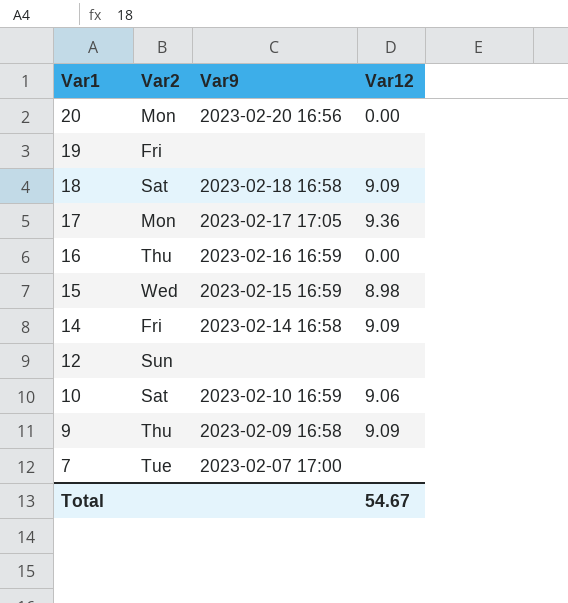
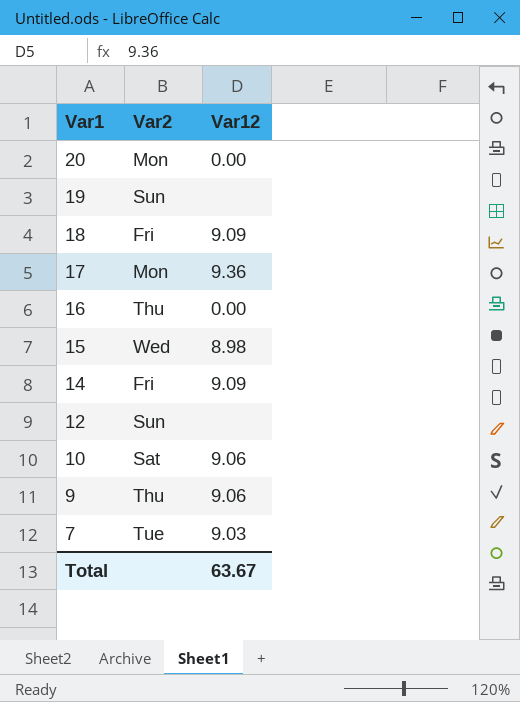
column Var9 | position: 3 -> none
19 | Var2: Fri -> Sun
18 | Var2: Sat -> Fri
9 | Var12: 9.09 -> 9.06
7 | Var12: none -> 9.03
Total | Var12: 54.67 -> 63.67

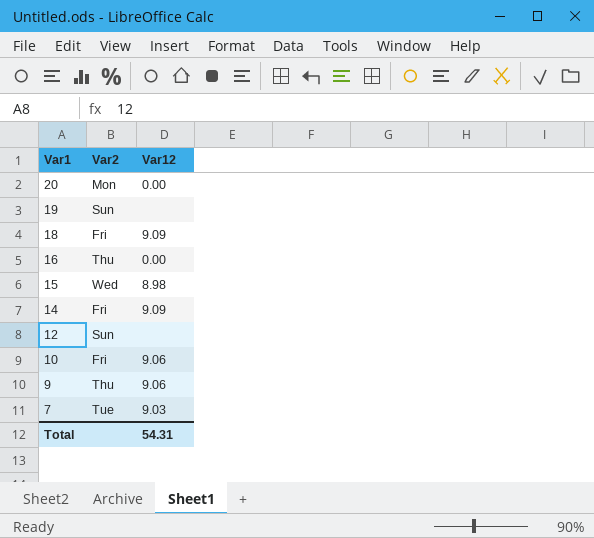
row 17: Mon | 9.36 -> none
10 | Var2: Sat -> Fri
Total | Var12: 63.67 -> 54.31

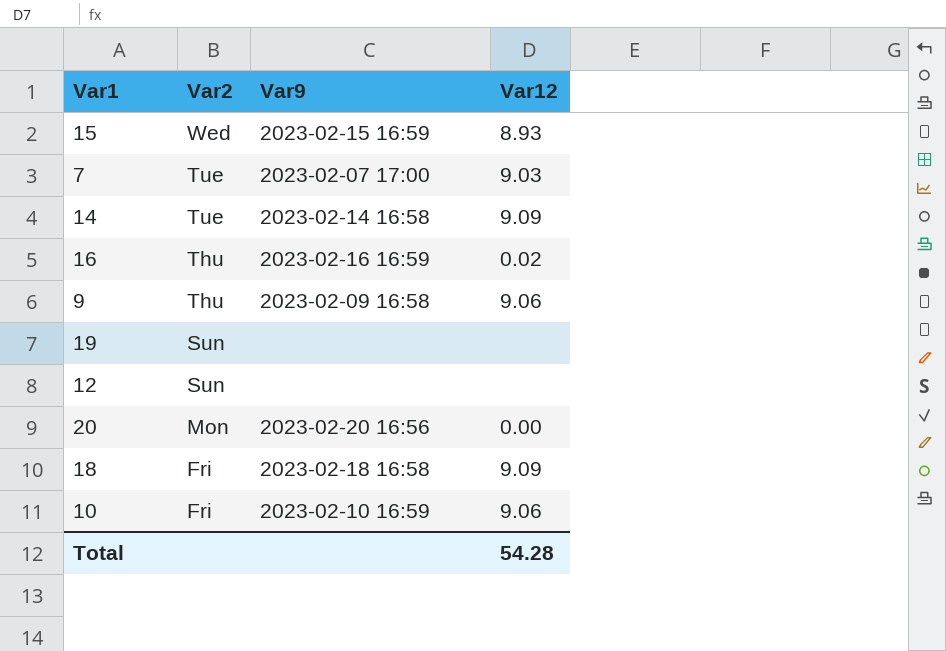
row order: Var1 descending -> Var2 descending
column Var9 | position: none -> 3
15 | Var12: 8.98 -> 8.93
14 | Var2: Fri -> Tue
16 | Var12: 0.00 -> 0.02
Total | Var12: 54.31 -> 54.28

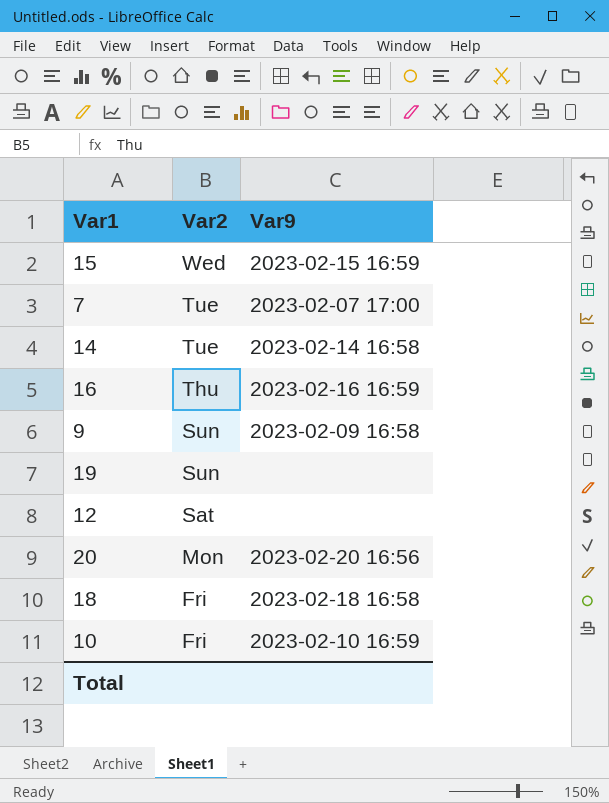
column Var12 | position: 4 -> none
9 | Var2: Thu -> Sun
12 | Var2: Sun -> Sat

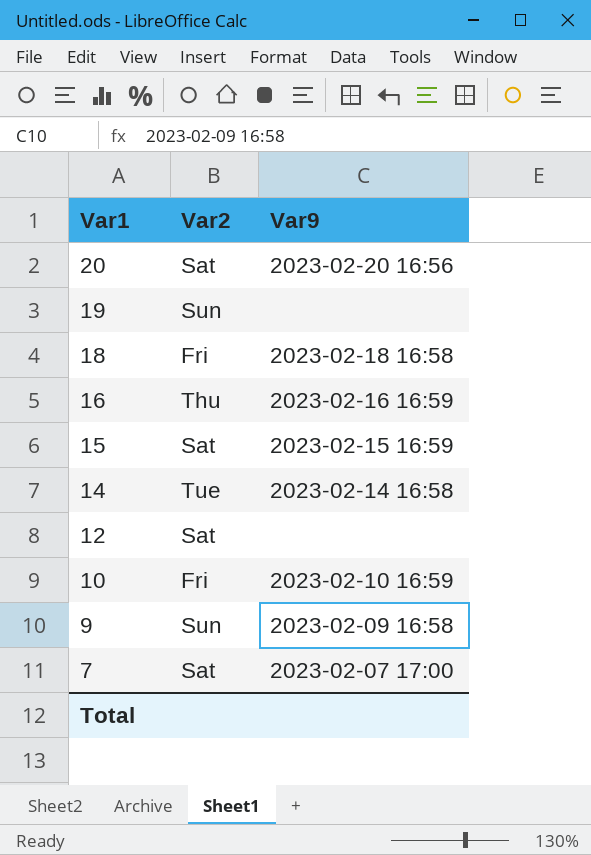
row order: Var2 descending -> Var1 descending
20 | Var2: Mon -> Sat
15 | Var2: Wed -> Sat
7 | Var2: Tue -> Sat

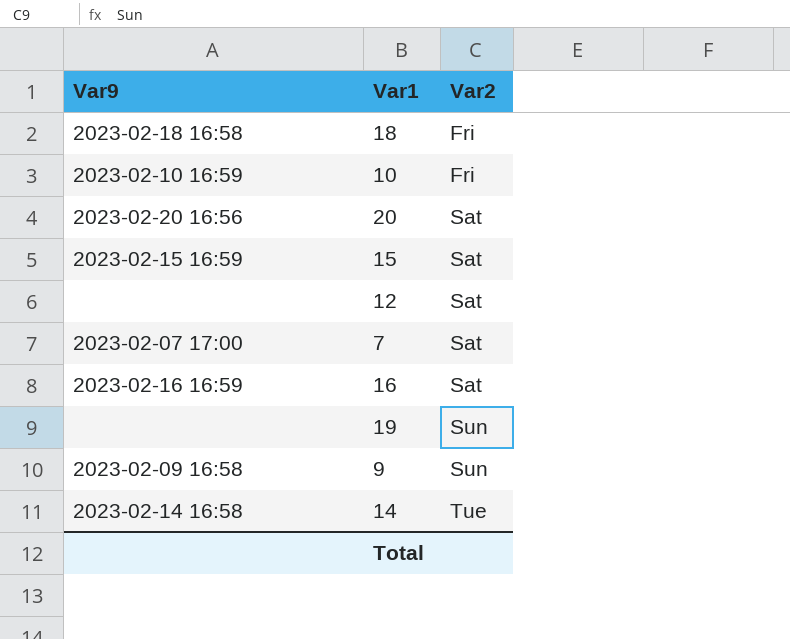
row order: Var1 descending -> Var2 ascending
column Var9 | position: 3 -> 1
16 | Var2: Thu -> Sat

